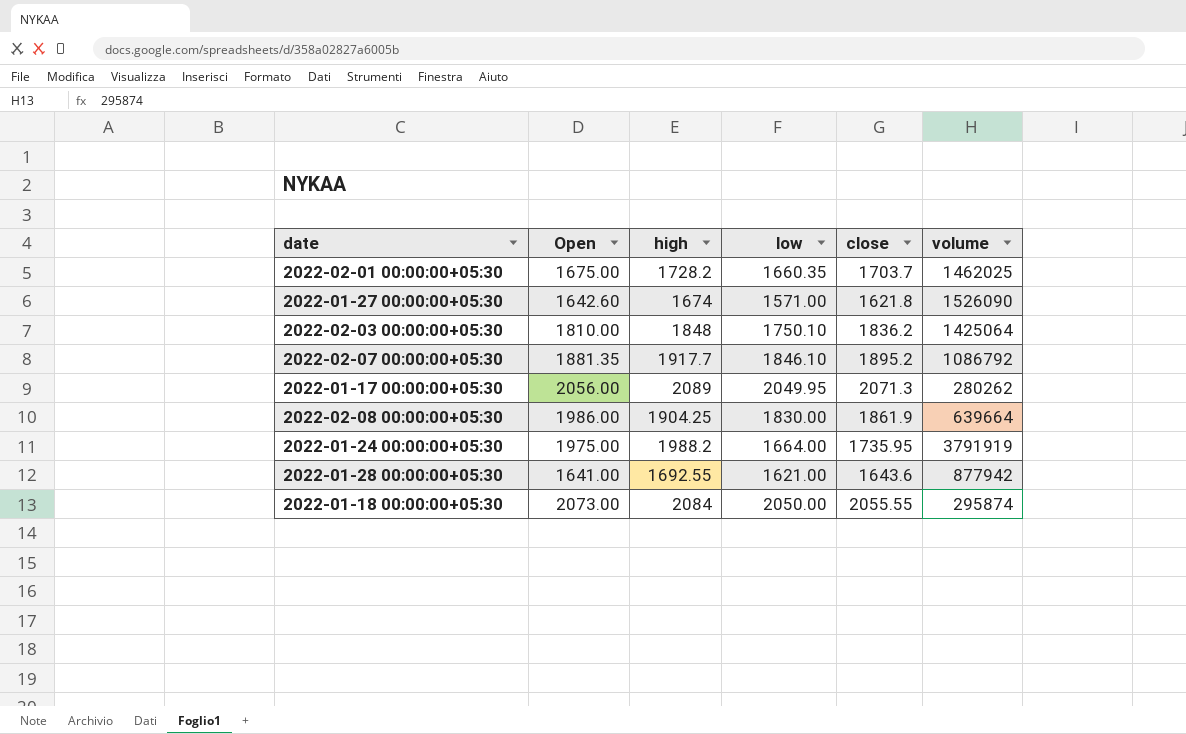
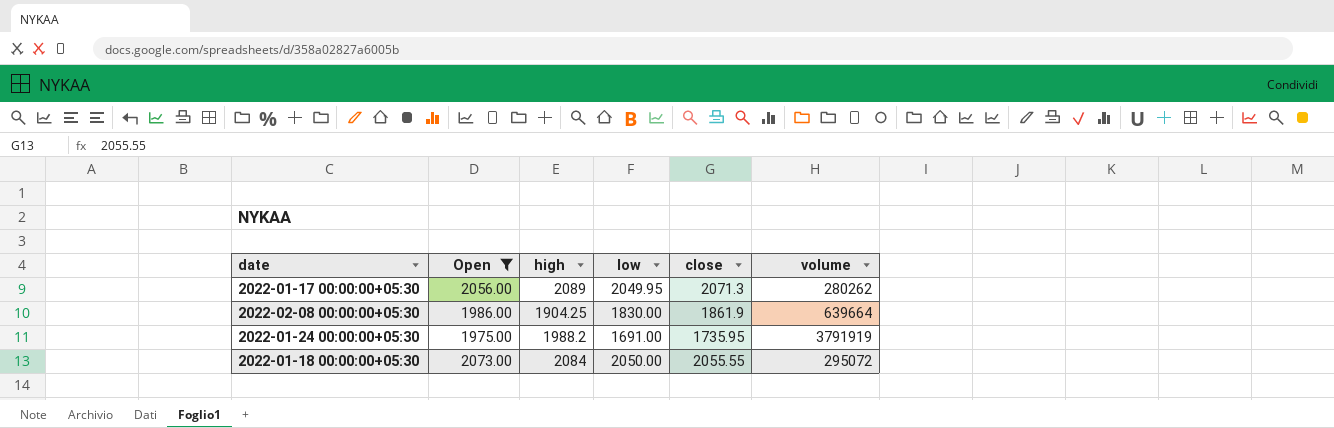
filter: none -> Open >= 1975.00
2022-01-24 00:00:00+05:30 | low: 1664.00 -> 1691.00
2022-01-18 00:00:00+05:30 | volume: 295874 -> 295072

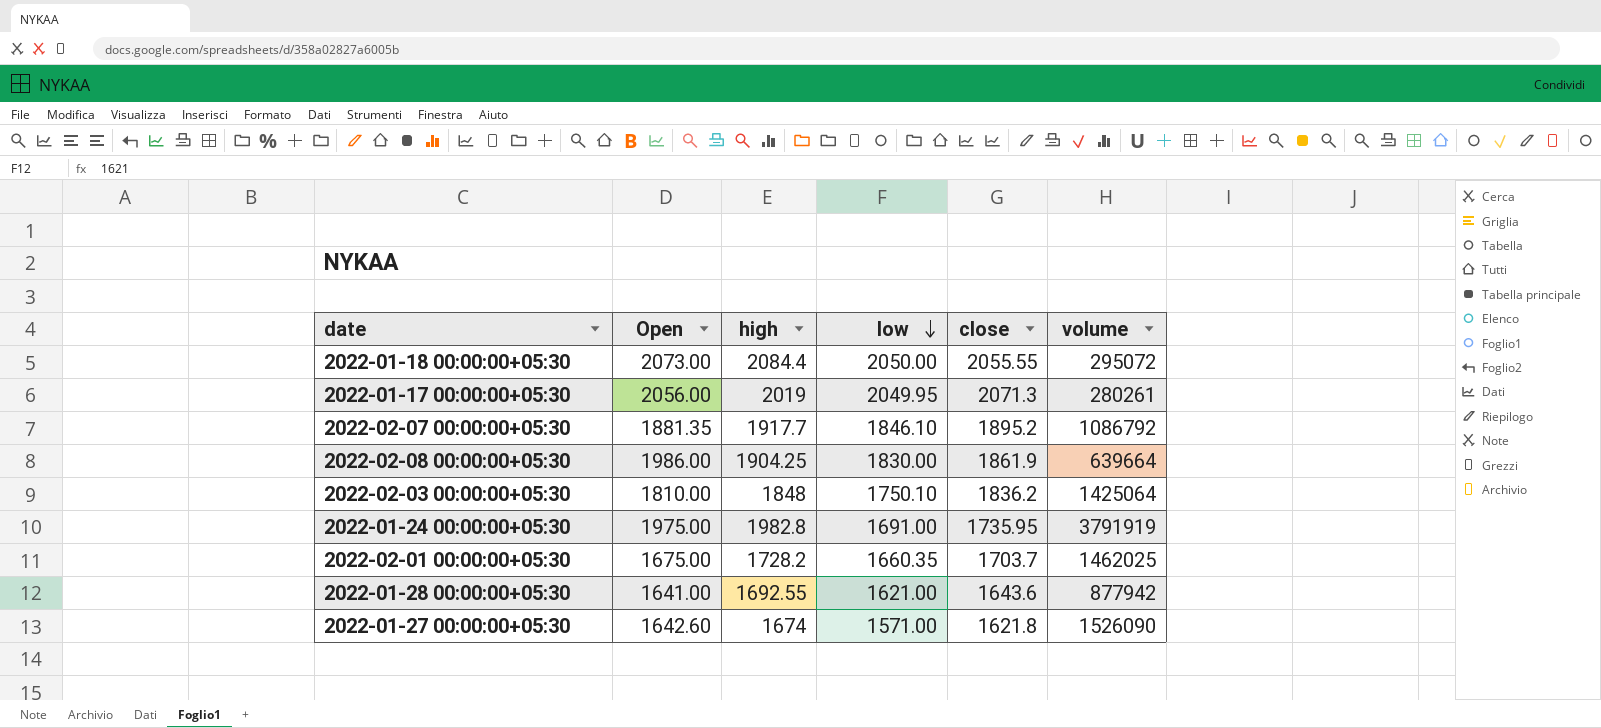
filter: Open >= 1975.00 -> none
row order: none -> low descending
2022-01-18 00:00:00+05:30 | high: 2084 -> 2084.4
2022-01-17 00:00:00+05:30 | high: 2089 -> 2019
2022-01-17 00:00:00+05:30 | volume: 280262 -> 280261
2022-01-24 00:00:00+05:30 | high: 1988.2 -> 1982.8

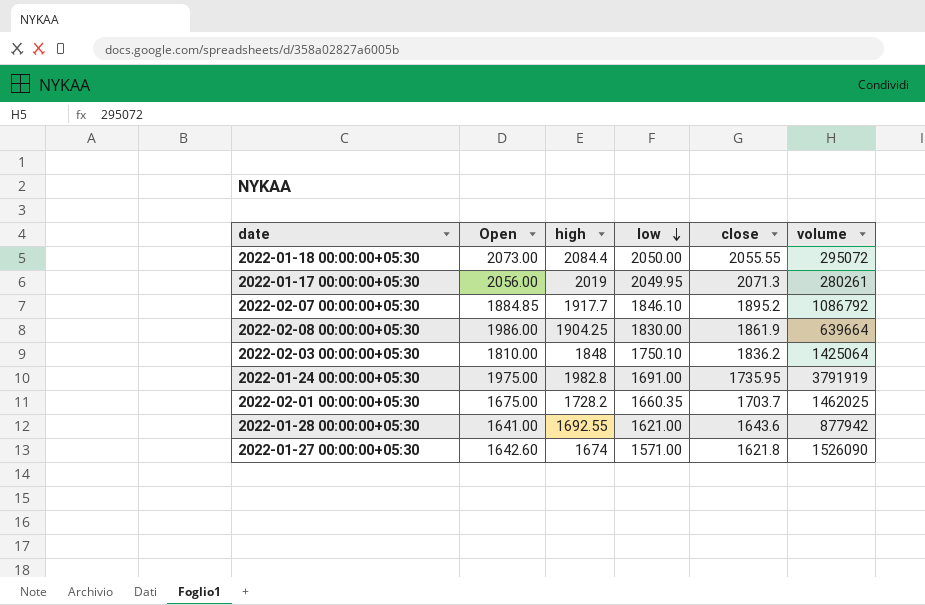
2022-02-07 00:00:00+05:30 | Open: 1881.35 -> 1884.85

